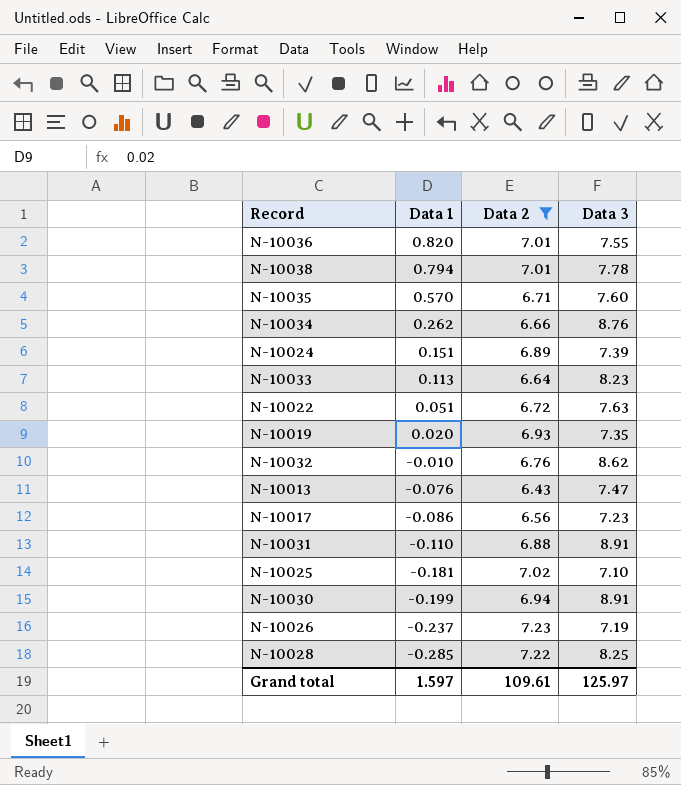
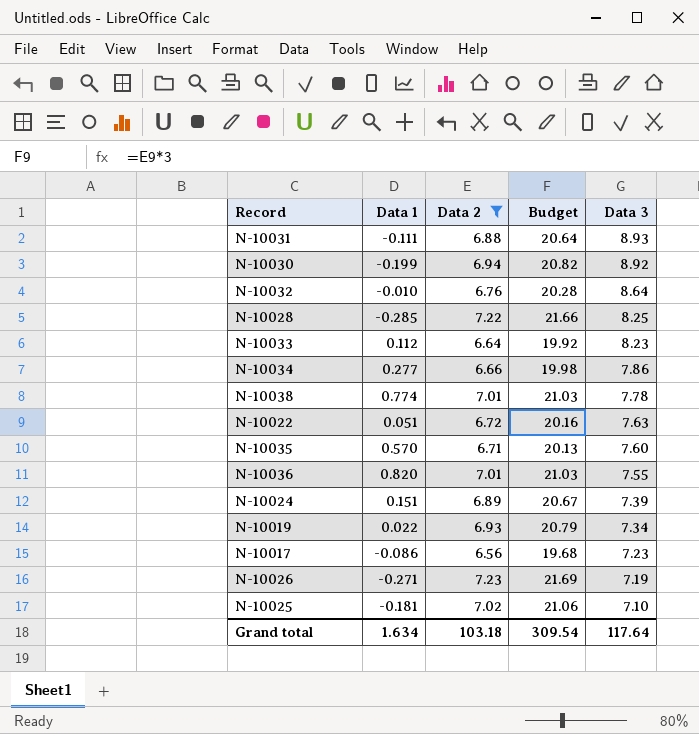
row order: Data 1 descending -> Data 3 descending
column Budget | formula: none -> [Data 2] * 3
row N-10013: -0.076 | 6.43 | 7.47 -> none
N-10031 | Data 1: -0.110 -> -0.111
N-10031 | Data 3: 8.91 -> 8.93
N-10030 | Data 3: 8.91 -> 8.92
N-10032 | Data 3: 8.62 -> 8.64
N-10033 | Data 1: 0.113 -> 0.112
N-10034 | Data 1: 0.262 -> 0.277
N-10034 | Data 3: 8.76 -> 7.86
N-10038 | Data 1: 0.794 -> 0.774
N-10019 | Data 1: 0.020 -> 0.022
N-10019 | Data 3: 7.35 -> 7.34
N-10026 | Data 1: -0.237 -> -0.271
Grand total | Data 1: 1.597 -> 1.634
Grand total | Data 2: 109.61 -> 103.18
Grand total | Data 3: 125.97 -> 117.64

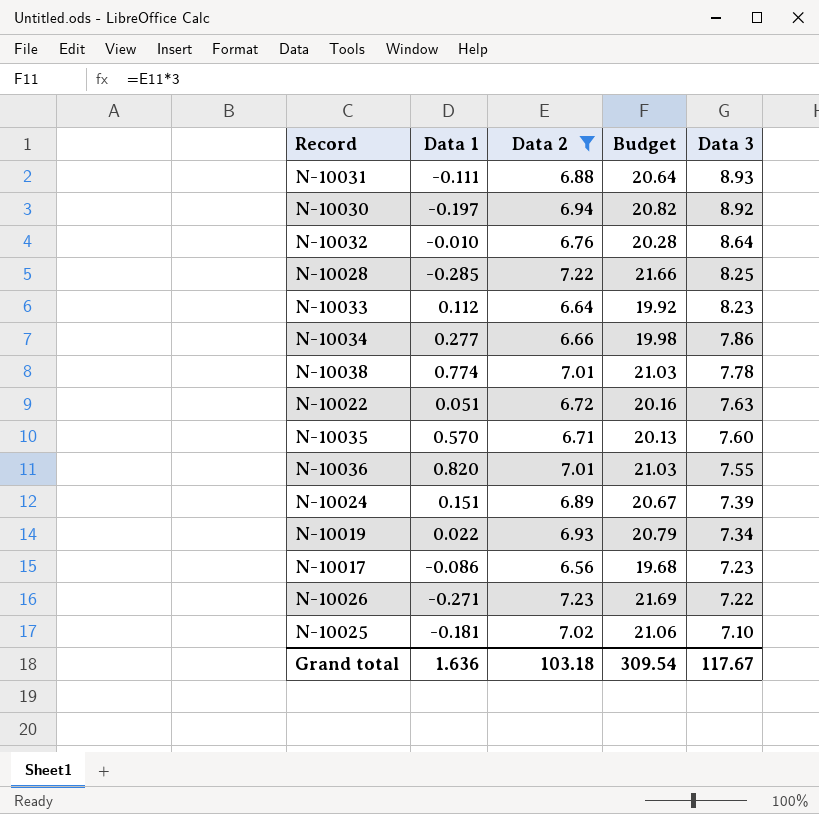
N-10030 | Data 1: -0.199 -> -0.197
N-10026 | Data 3: 7.19 -> 7.22
Grand total | Data 1: 1.634 -> 1.636
Grand total | Data 3: 117.64 -> 117.67

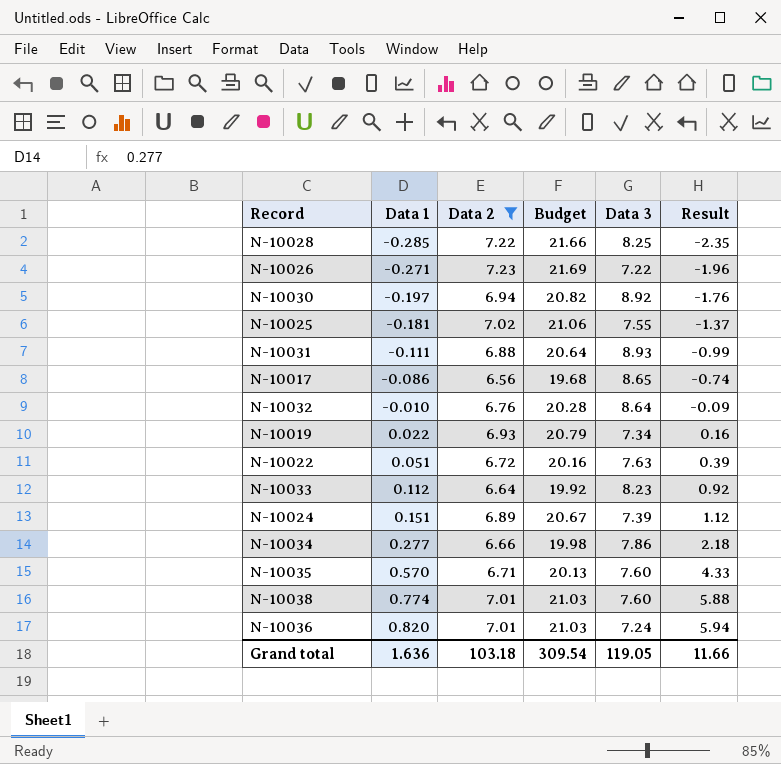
row order: Data 3 descending -> Data 1 ascending
column Result | formula: none -> [Data 1] * [Data 3]
N-10025 | Data 3: 7.10 -> 7.55
N-10017 | Data 3: 7.23 -> 8.65
N-10038 | Data 3: 7.78 -> 7.60
N-10036 | Data 3: 7.55 -> 7.24
Grand total | Data 3: 117.67 -> 119.05

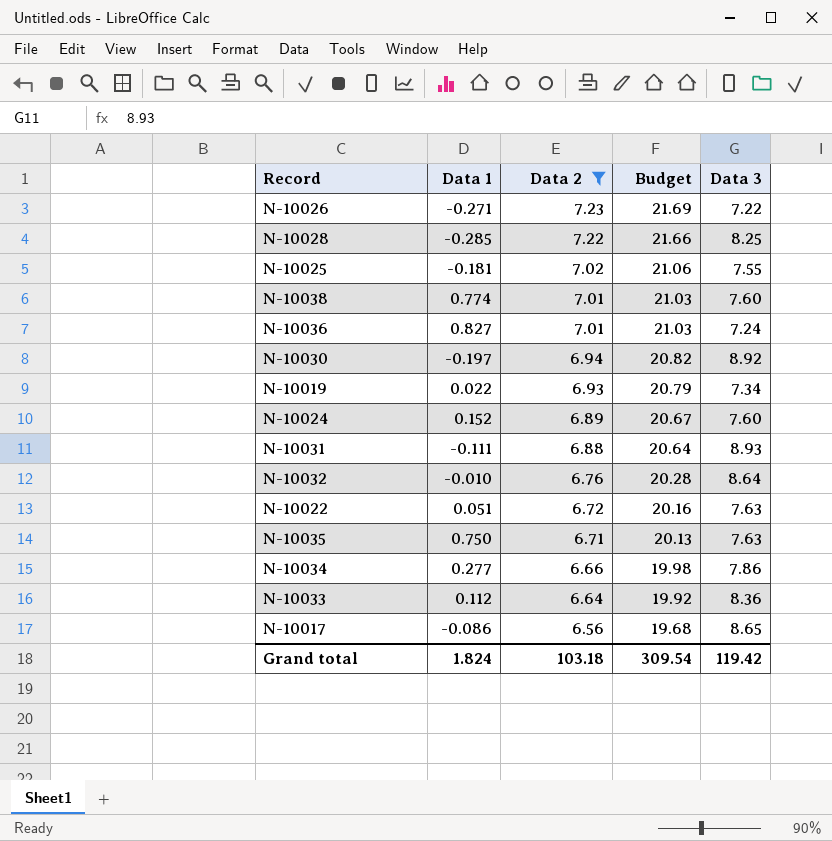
row order: Data 1 ascending -> Data 2 descending
column Result | formula: [Data 1] * [Data 3] -> none
N-10036 | Data 1: 0.820 -> 0.827
N-10024 | Data 1: 0.151 -> 0.152
N-10024 | Data 3: 7.39 -> 7.60
N-10035 | Data 1: 0.570 -> 0.750
N-10035 | Data 3: 7.60 -> 7.63
N-10033 | Data 3: 8.23 -> 8.36
Grand total | Data 1: 1.636 -> 1.824
Grand total | Data 3: 119.05 -> 119.42

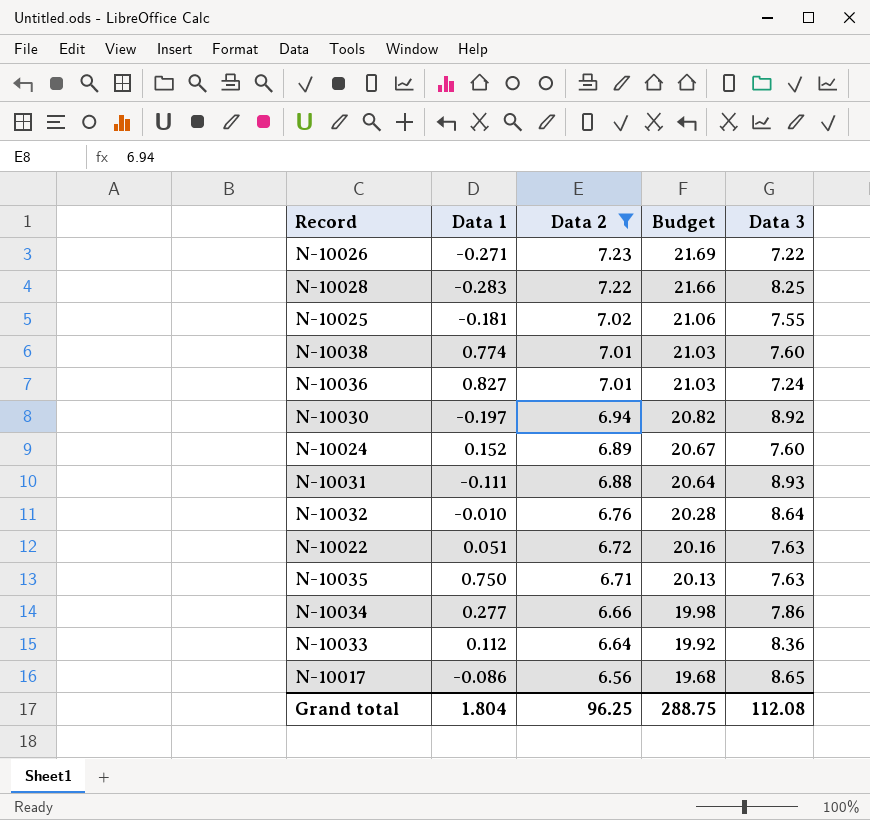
row N-10019: 0.022 | 6.93 | 20.79 | 7.34 -> none
N-10028 | Data 1: -0.285 -> -0.283
Grand total | Data 1: 1.824 -> 1.804
Grand total | Data 2: 103.18 -> 96.25
Grand total | Budget: 309.54 -> 288.75
Grand total | Data 3: 119.42 -> 112.08

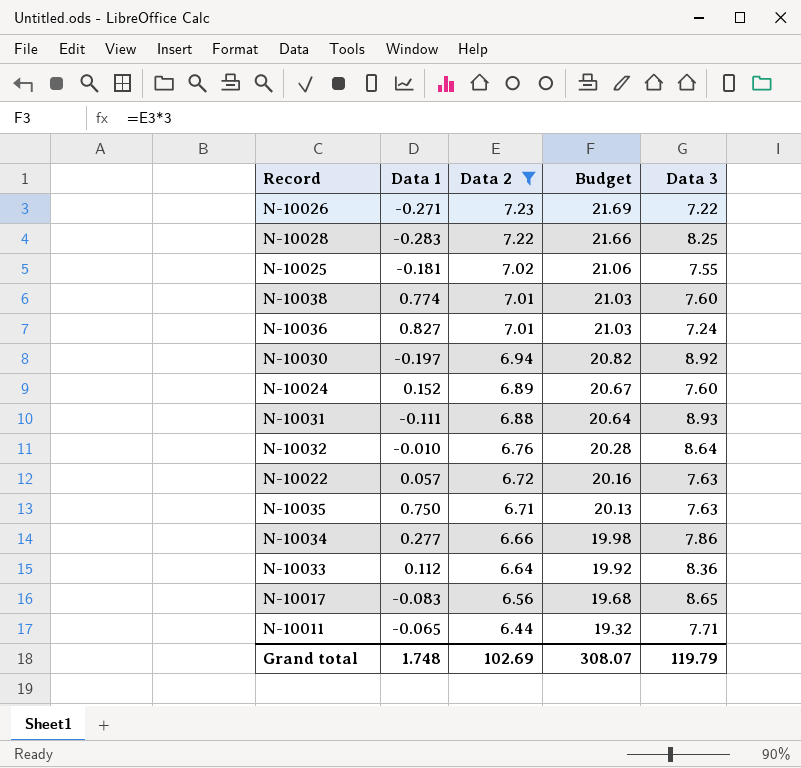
N-10022 | Data 1: 0.051 -> 0.057
N-10017 | Data 1: -0.086 -> -0.083
row N-10011: none -> -0.065 | 6.44 | 19.32 | 7.71
Grand total | Data 1: 1.804 -> 1.748
Grand total | Data 2: 96.25 -> 102.69
Grand total | Budget: 288.75 -> 308.07
Grand total | Data 3: 112.08 -> 119.79

